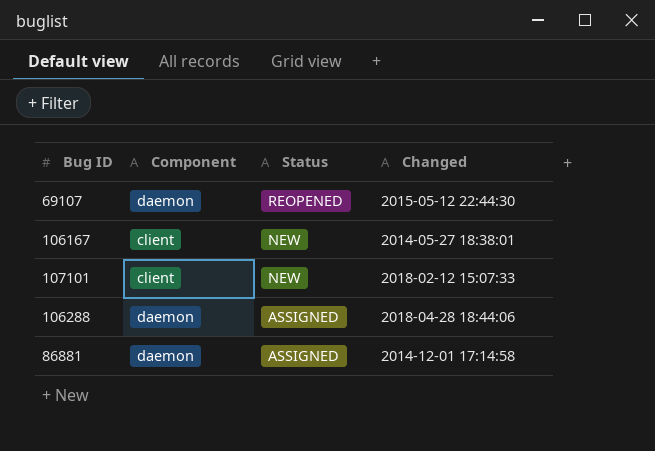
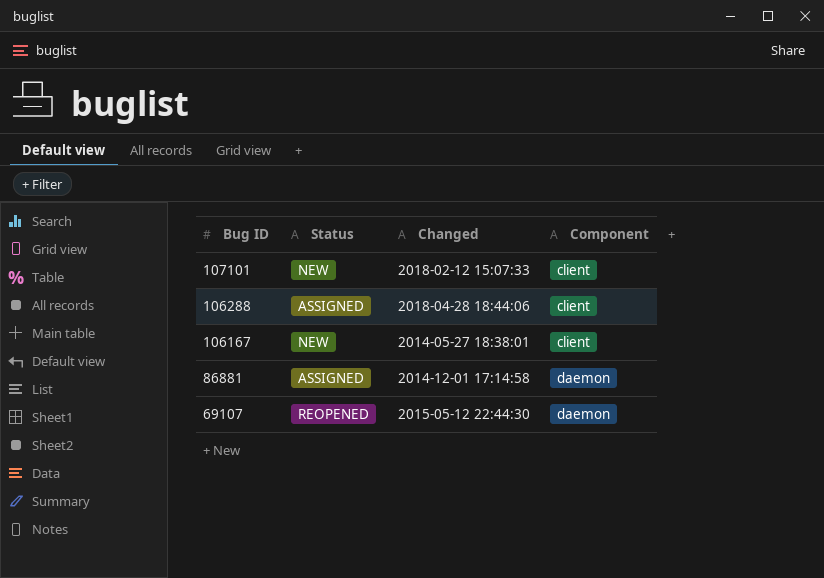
row order: Status descending -> Bug ID descending
column Component | position: 2 -> 4
106288 | Component: daemon -> client

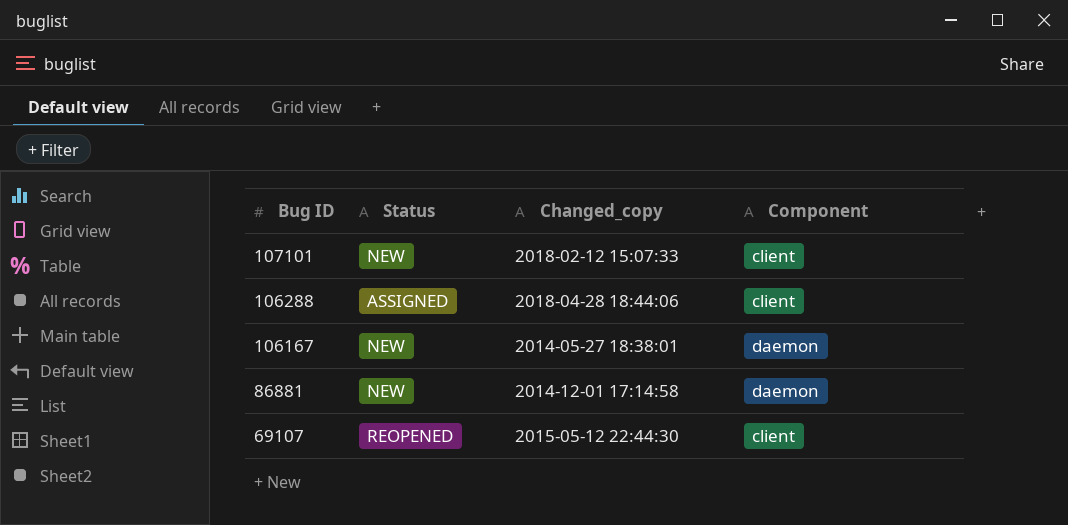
column name: Changed -> Changed_copy
106167 | Component: client -> daemon
86881 | Status: ASSIGNED -> NEW
69107 | Component: daemon -> client

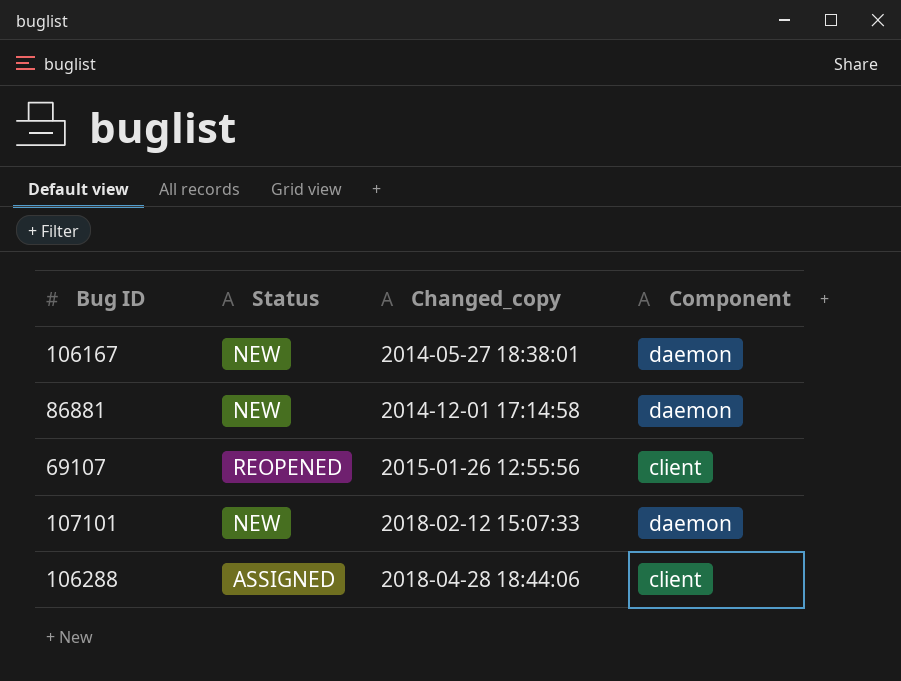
row order: Bug ID descending -> Changed_copy ascending
69107 | Changed_copy: 2015-05-12 22:44:30 -> 2015-01-26 12:55:56
107101 | Component: client -> daemon

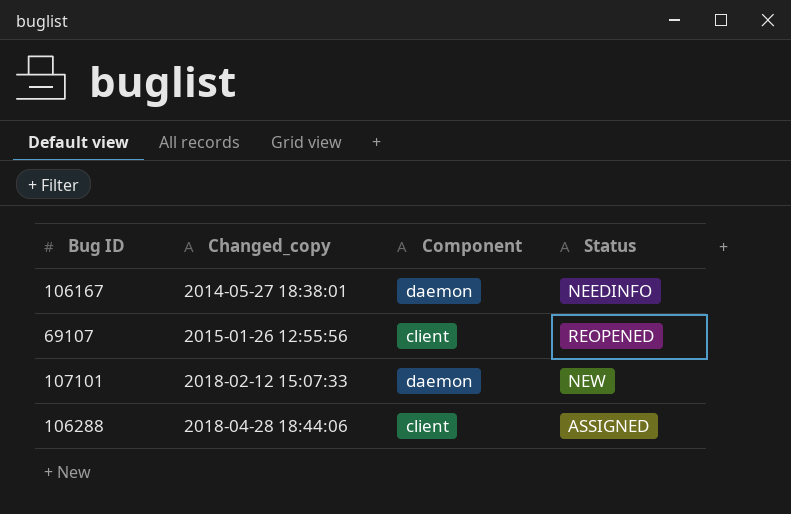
column Status | position: 2 -> 4
row 86881: NEW | 2014-12-01 17:14:58 | daemon -> none
106167 | Status: NEW -> NEEDINFO

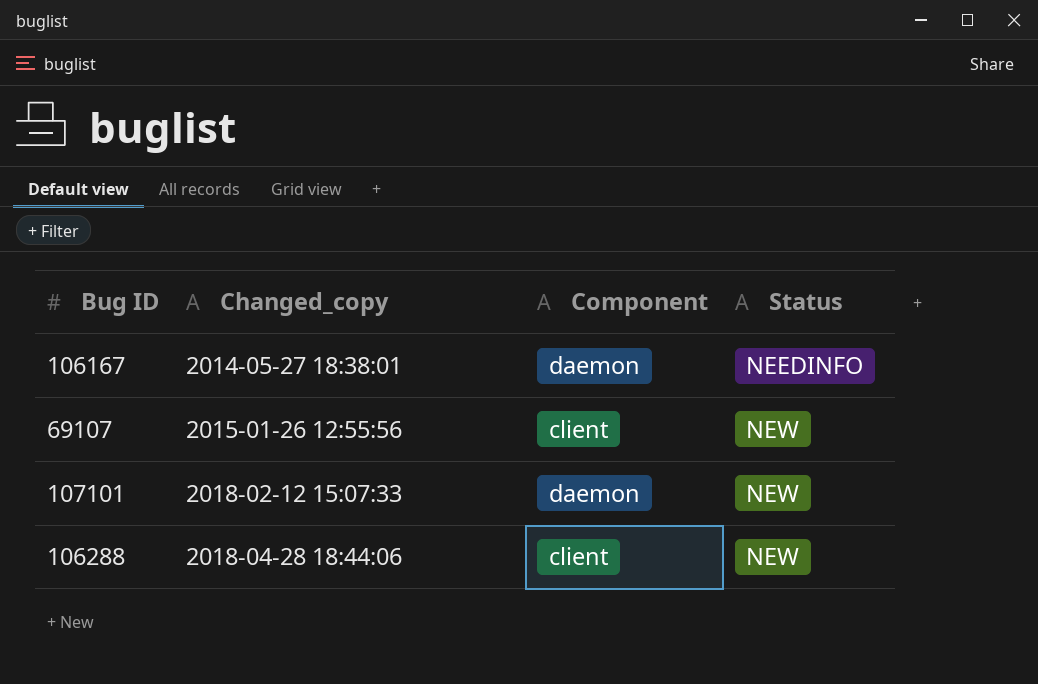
69107 | Status: REOPENED -> NEW
106288 | Status: ASSIGNED -> NEW

